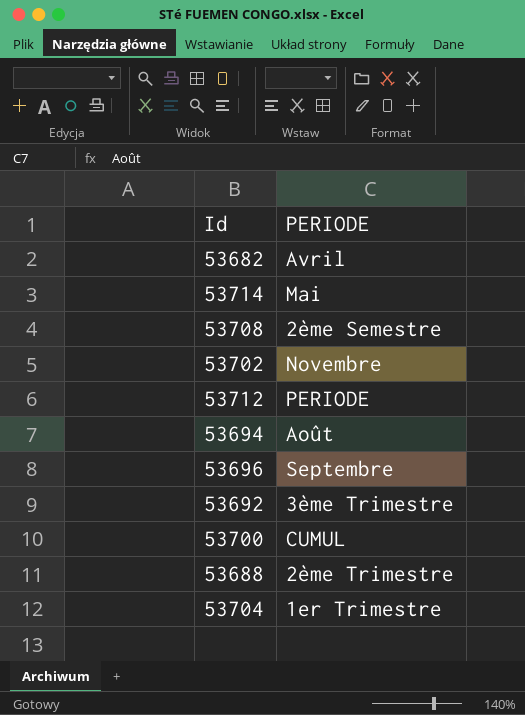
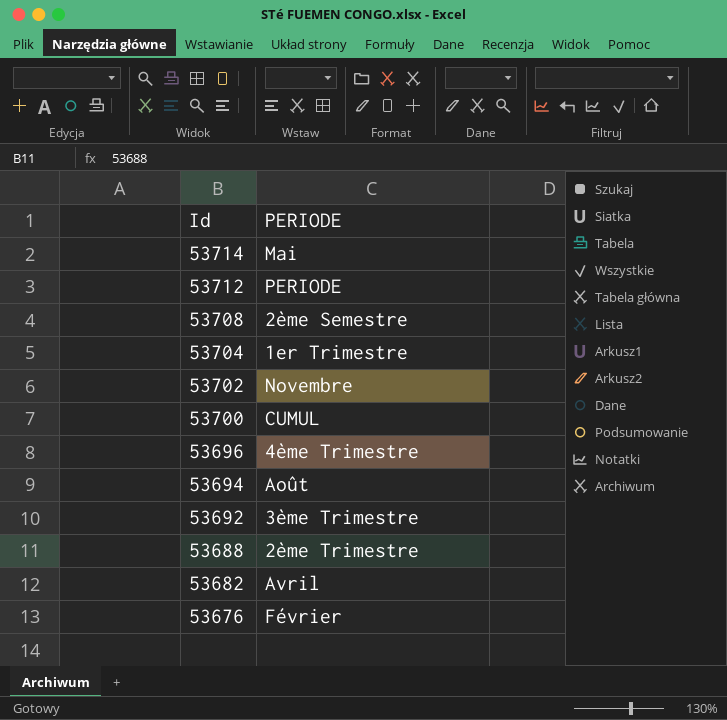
row order: none -> Id descending
53696 | PERIODE: Septembre -> 4ème Trimestre
row 53676: none -> Février

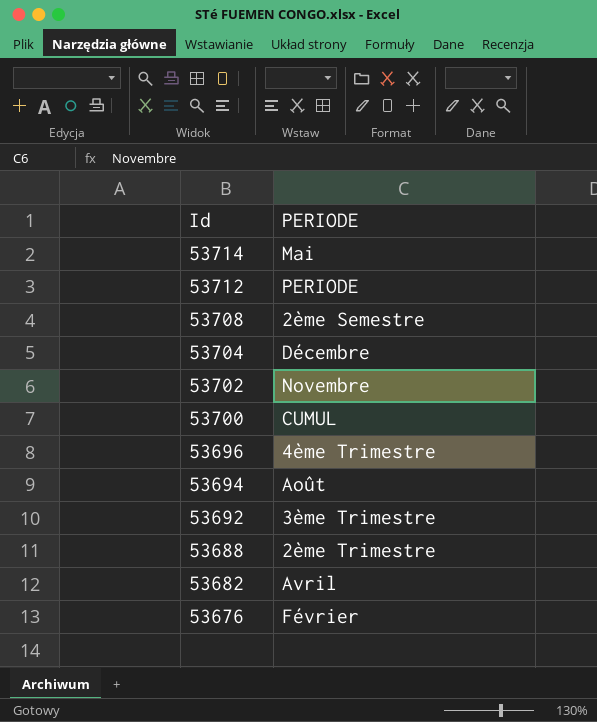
53704 | PERIODE: 1er Trimestre -> Décembre

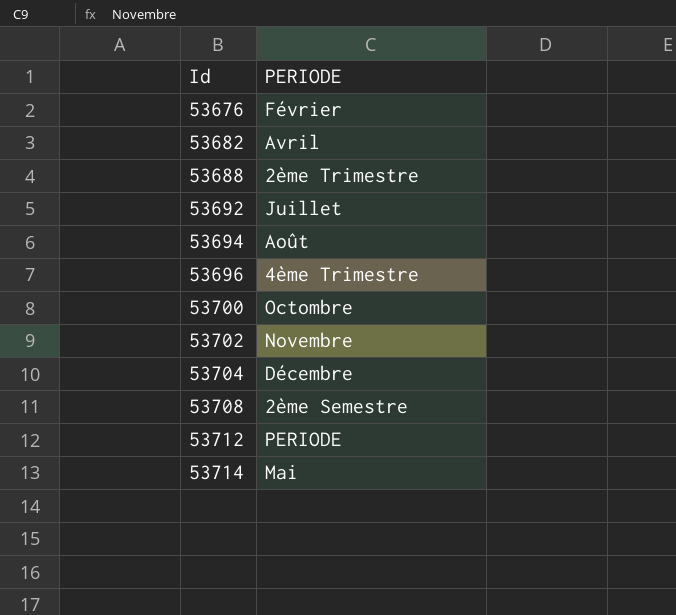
row order: Id descending -> Id ascending
53692 | PERIODE: 3ème Trimestre -> Juillet
53700 | PERIODE: CUMUL -> Octombre

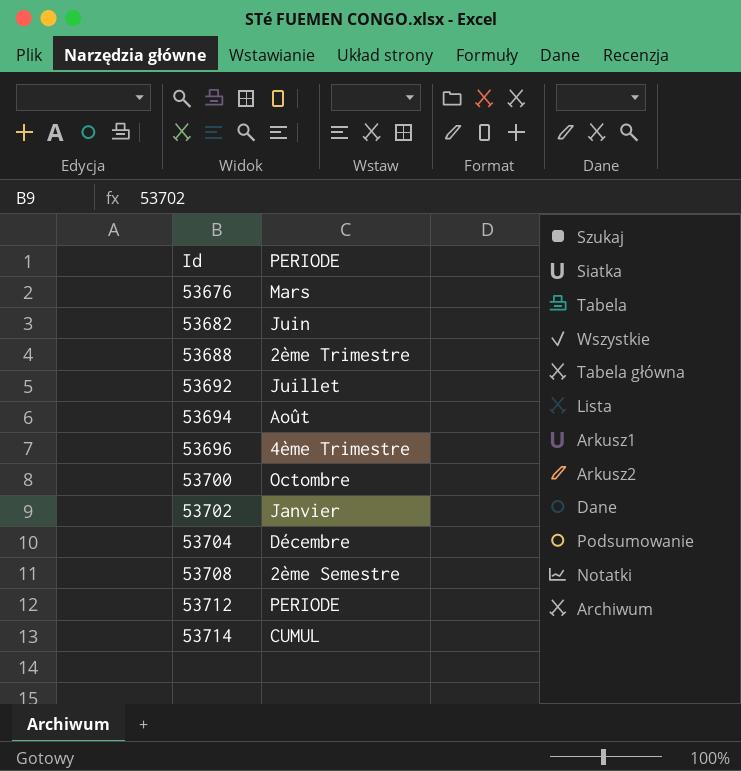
53676 | PERIODE: Février -> Mars
53682 | PERIODE: Avril -> Juin
53702 | PERIODE: Novembre -> Janvier
53714 | PERIODE: Mai -> CUMUL

